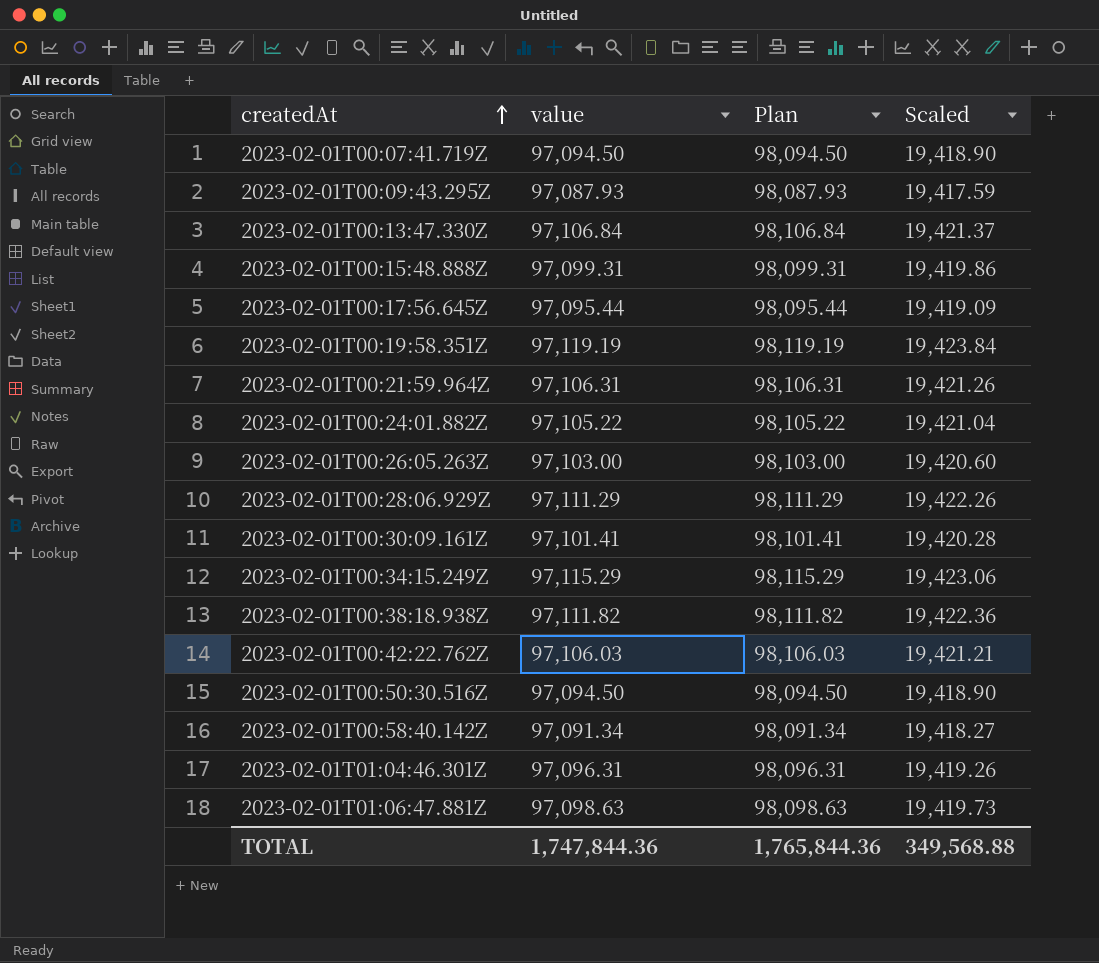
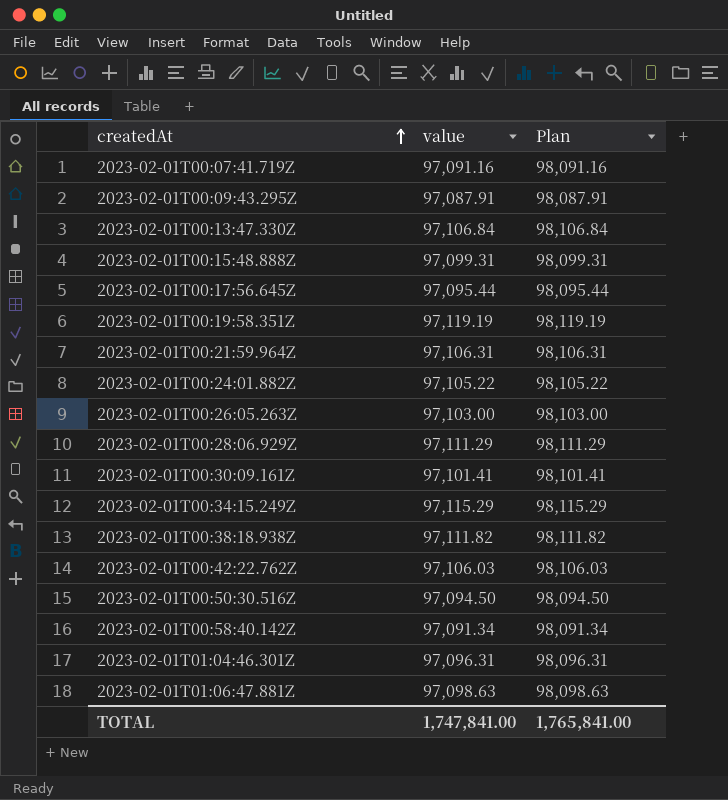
column Scaled | formula: [value] * 0.2 -> none
2023-02-01T00:07:41.719Z | value: 97,094.50 -> 97,091.16
2023-02-01T00:07:41.719Z | Plan: 98,094.50 -> 98,091.16
2023-02-01T00:09:43.295Z | value: 97,087.93 -> 97,087.91
2023-02-01T00:09:43.295Z | Plan: 98,087.93 -> 98,087.91
TOTAL | value: 1,747,844.36 -> 1,747,841.00
TOTAL | Plan: 1,765,844.36 -> 1,765,841.00

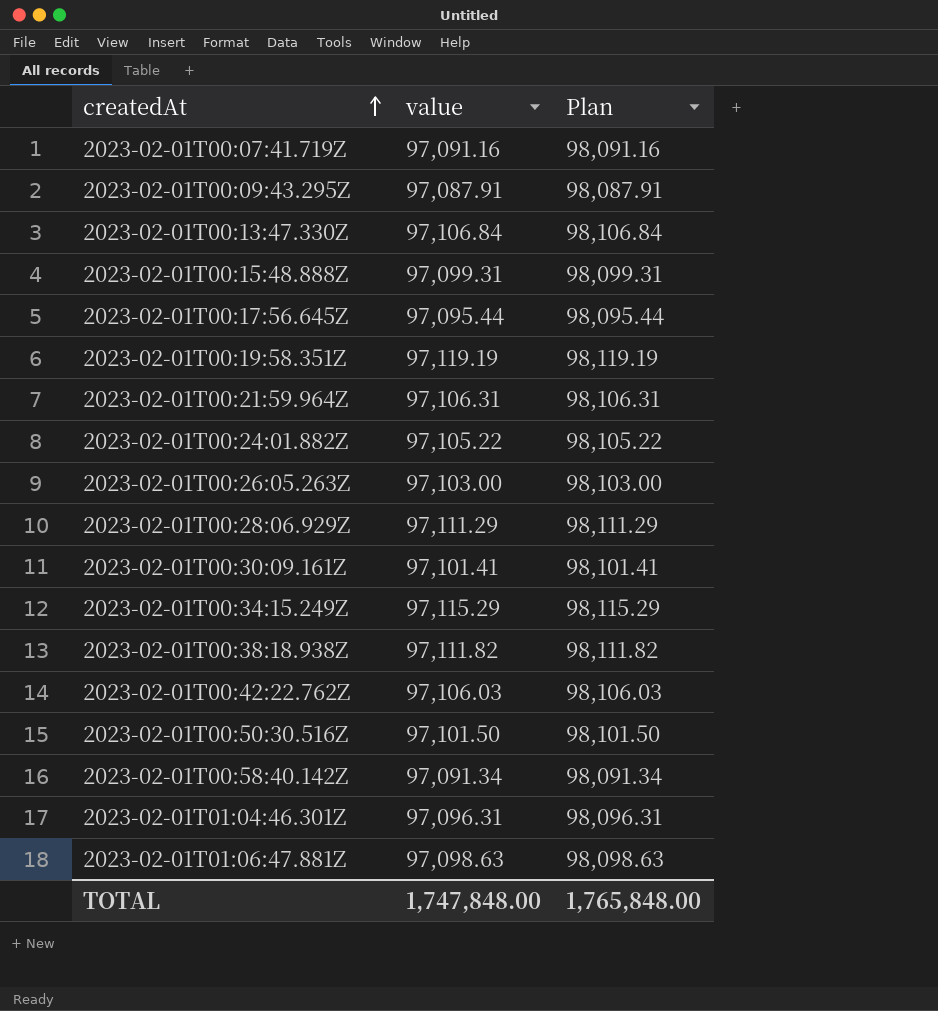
2023-02-01T00:50:30.516Z | value: 97,094.50 -> 97,101.50
2023-02-01T00:50:30.516Z | Plan: 98,094.50 -> 98,101.50
TOTAL | value: 1,747,841.00 -> 1,747,848.00
TOTAL | Plan: 1,765,841.00 -> 1,765,848.00

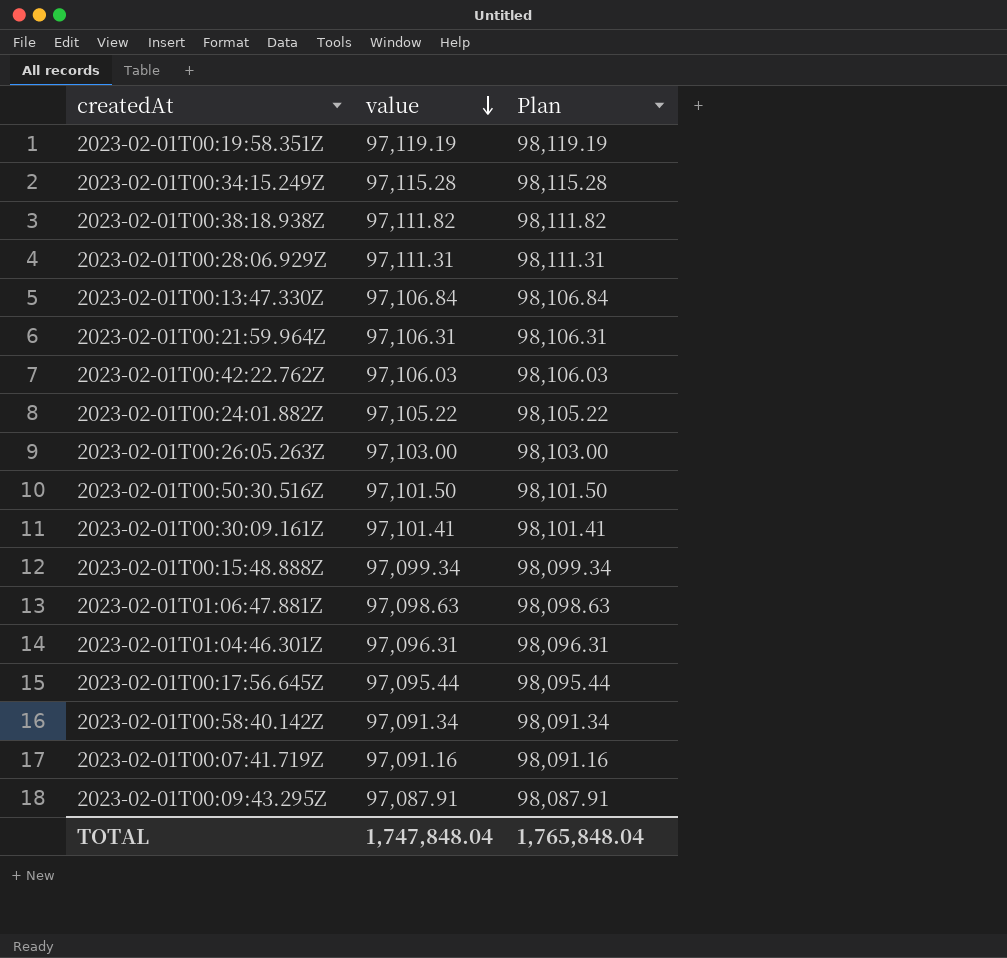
row order: createdAt ascending -> value descending
2023-02-01T00:34:15.249Z | value: 97,115.29 -> 97,115.28
2023-02-01T00:34:15.249Z | Plan: 98,115.29 -> 98,115.28
2023-02-01T00:28:06.929Z | value: 97,111.29 -> 97,111.31
2023-02-01T00:28:06.929Z | Plan: 98,111.29 -> 98,111.31
2023-02-01T00:15:48.888Z | value: 97,099.31 -> 97,099.34
2023-02-01T00:15:48.888Z | Plan: 98,099.31 -> 98,099.34
TOTAL | value: 1,747,848.00 -> 1,747,848.04
TOTAL | Plan: 1,765,848.00 -> 1,765,848.04

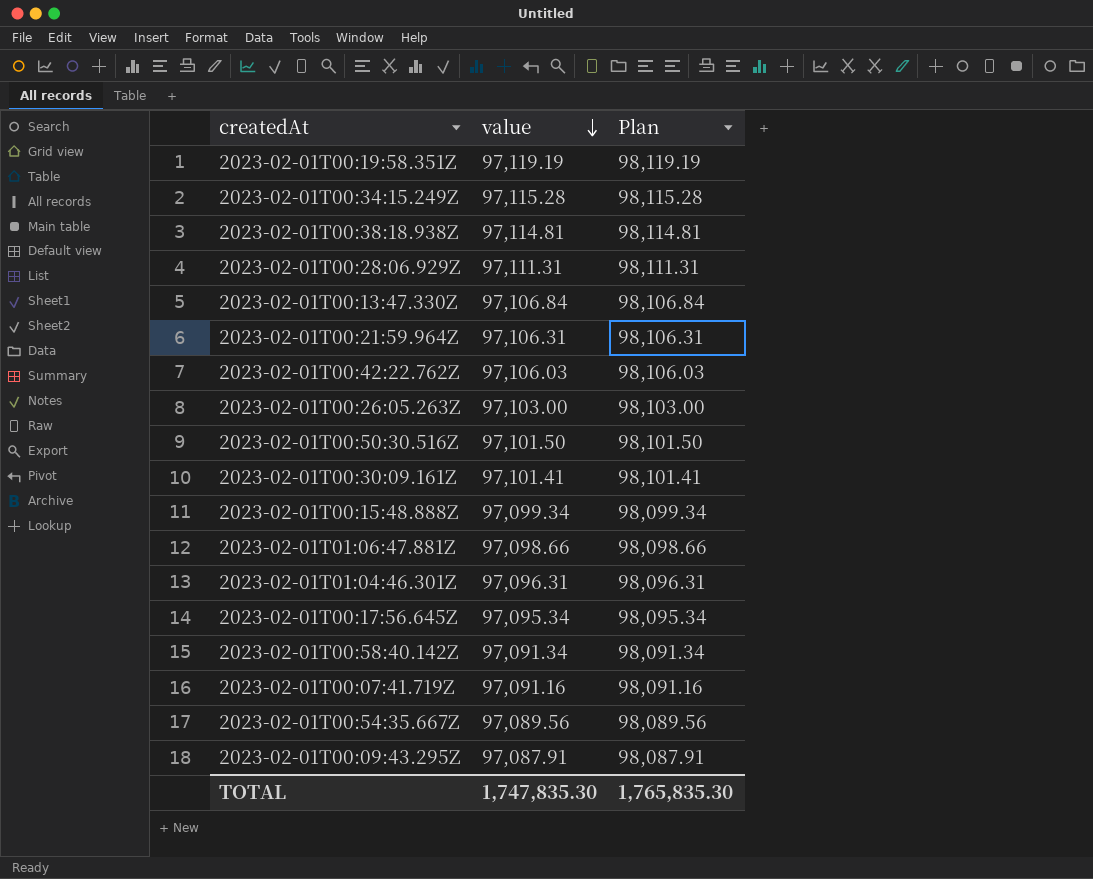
row 2023-02-01T00:24:01.882Z: 97,105.22 | 98,105.22 -> none
2023-02-01T00:38:18.938Z | value: 97,111.82 -> 97,114.81
2023-02-01T00:38:18.938Z | Plan: 98,111.82 -> 98,114.81
2023-02-01T01:06:47.881Z | value: 97,098.63 -> 97,098.66
2023-02-01T01:06:47.881Z | Plan: 98,098.63 -> 98,098.66
2023-02-01T00:17:56.645Z | value: 97,095.44 -> 97,095.34
2023-02-01T00:17:56.645Z | Plan: 98,095.44 -> 98,095.34
row 2023-02-01T00:54:35.667Z: none -> 97,089.56 | 98,089.56
TOTAL | value: 1,747,848.04 -> 1,747,835.30
TOTAL | Plan: 1,765,848.04 -> 1,765,835.30

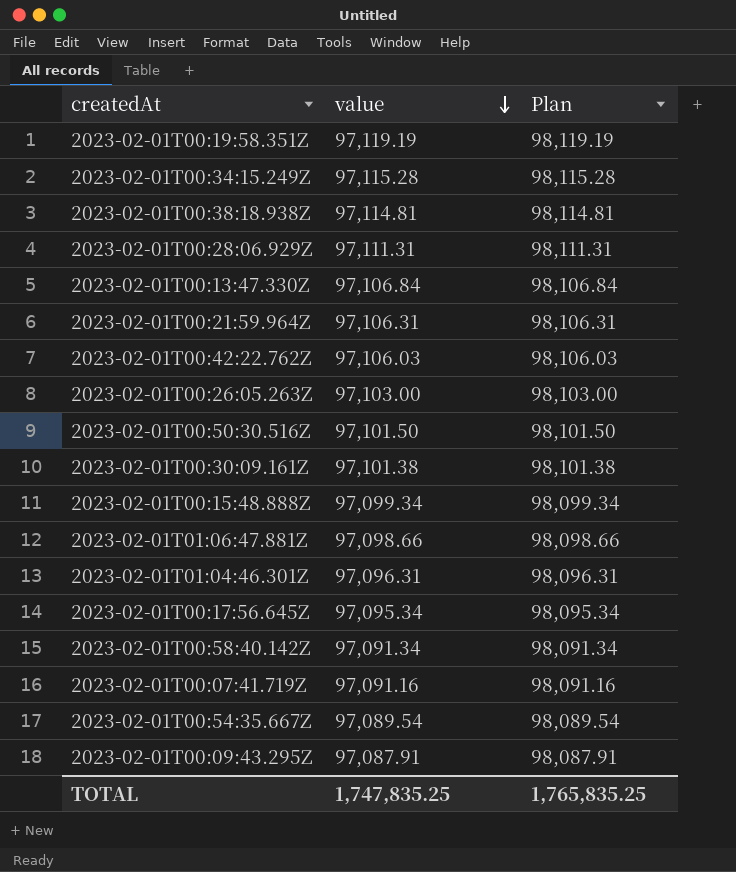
2023-02-01T00:30:09.161Z | value: 97,101.41 -> 97,101.38
2023-02-01T00:30:09.161Z | Plan: 98,101.41 -> 98,101.38
2023-02-01T00:54:35.667Z | value: 97,089.56 -> 97,089.54
2023-02-01T00:54:35.667Z | Plan: 98,089.56 -> 98,089.54
TOTAL | value: 1,747,835.30 -> 1,747,835.25
TOTAL | Plan: 1,765,835.30 -> 1,765,835.25

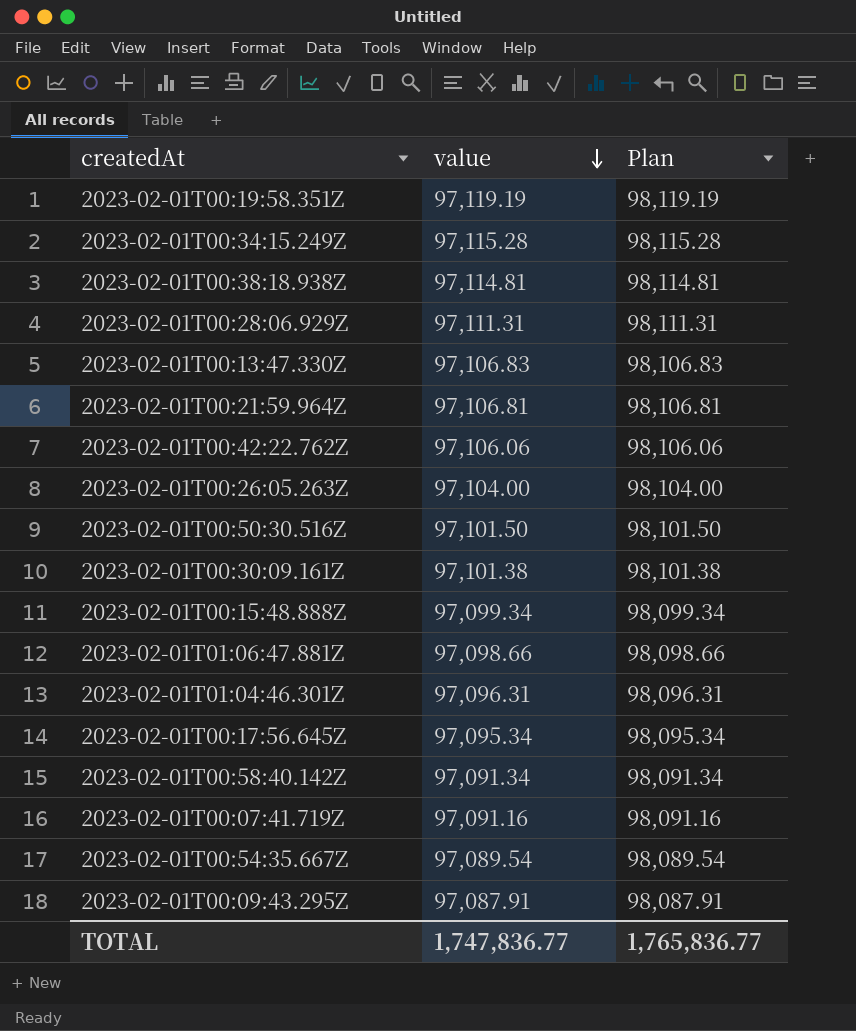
2023-02-01T00:13:47.330Z | value: 97,106.84 -> 97,106.83
2023-02-01T00:13:47.330Z | Plan: 98,106.84 -> 98,106.83
2023-02-01T00:21:59.964Z | value: 97,106.31 -> 97,106.81
2023-02-01T00:21:59.964Z | Plan: 98,106.31 -> 98,106.81
2023-02-01T00:42:22.762Z | value: 97,106.03 -> 97,106.06
2023-02-01T00:42:22.762Z | Plan: 98,106.03 -> 98,106.06
2023-02-01T00:26:05.263Z | value: 97,103.00 -> 97,104.00
2023-02-01T00:26:05.263Z | Plan: 98,103.00 -> 98,104.00
TOTAL | value: 1,747,835.25 -> 1,747,836.77
TOTAL | Plan: 1,765,835.25 -> 1,765,836.77

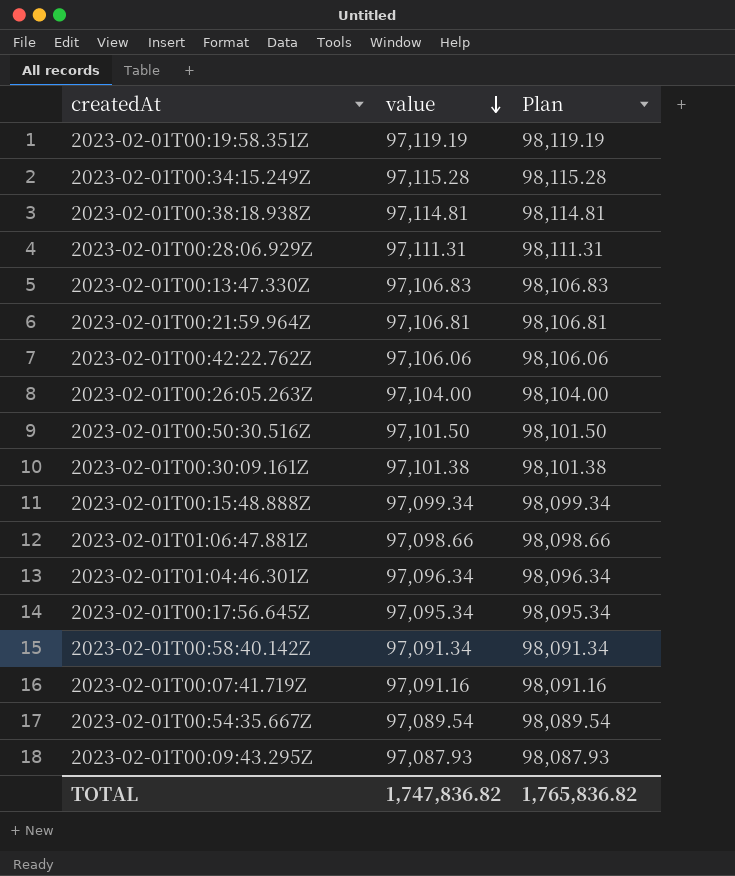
2023-02-01T01:04:46.301Z | value: 97,096.31 -> 97,096.34
2023-02-01T01:04:46.301Z | Plan: 98,096.31 -> 98,096.34
2023-02-01T00:09:43.295Z | value: 97,087.91 -> 97,087.93
2023-02-01T00:09:43.295Z | Plan: 98,087.91 -> 98,087.93
TOTAL | value: 1,747,836.77 -> 1,747,836.82
TOTAL | Plan: 1,765,836.77 -> 1,765,836.82

